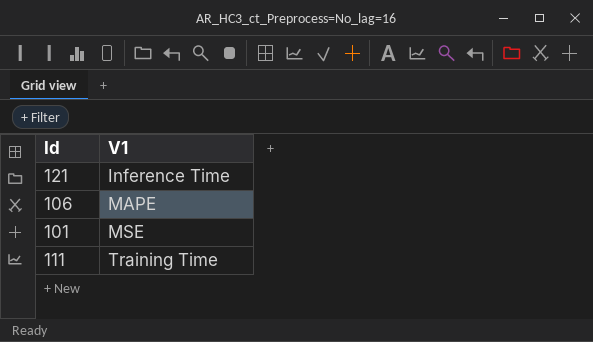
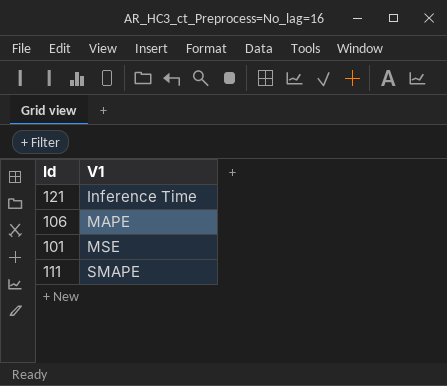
111 | V1: Training Time -> SMAPE

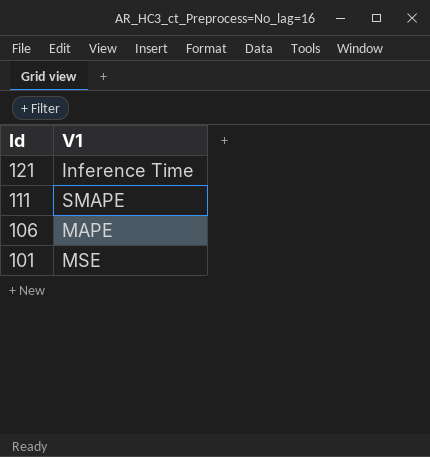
row order: V1 ascending -> Id descending

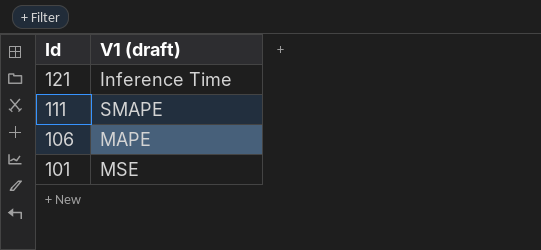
column name: V1 -> V1 (draft)

